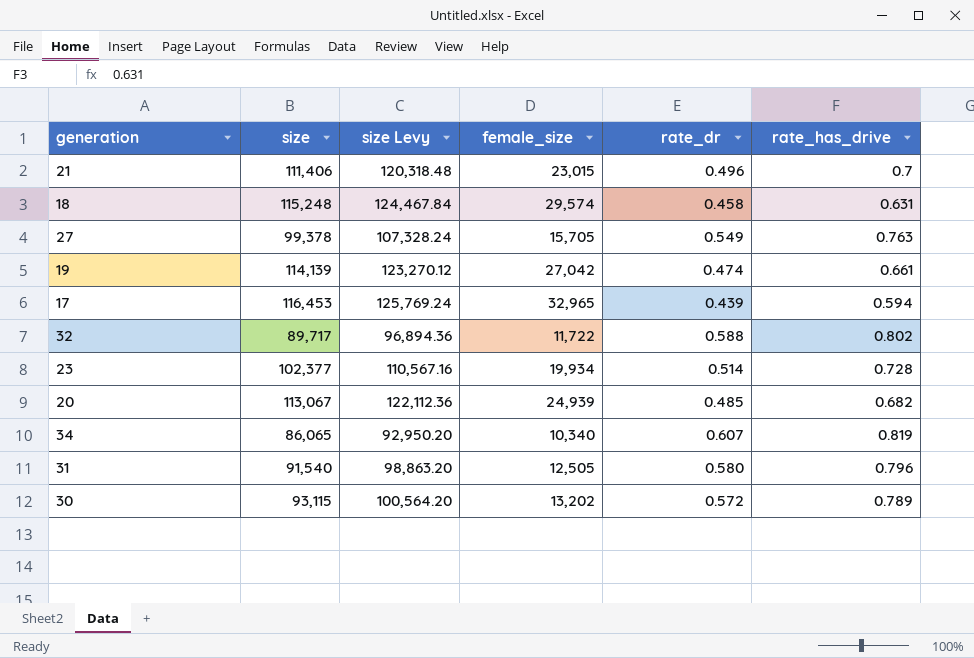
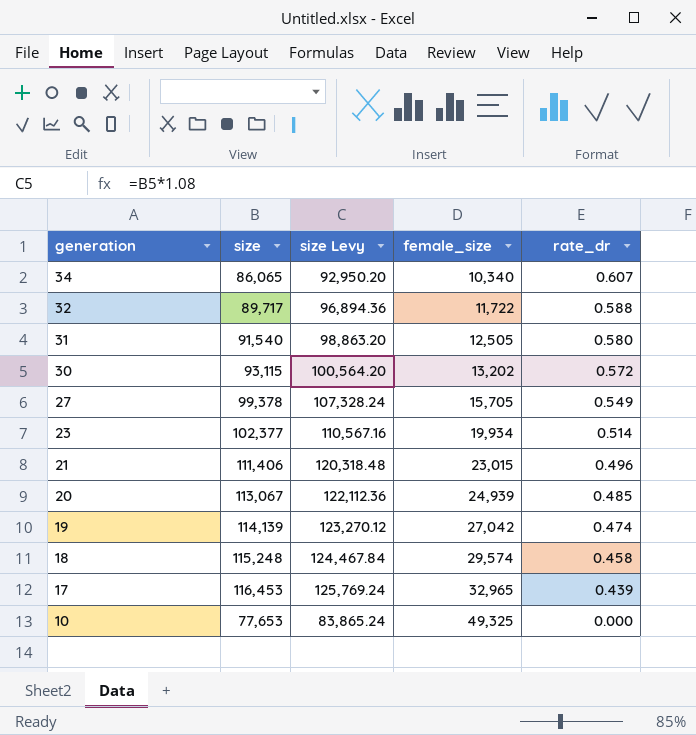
row order: none -> generation descending
column rate_has_drive | position: 6 -> none
row 10: none -> 77,653 | 83,865.24 | 49,325 | 0.000

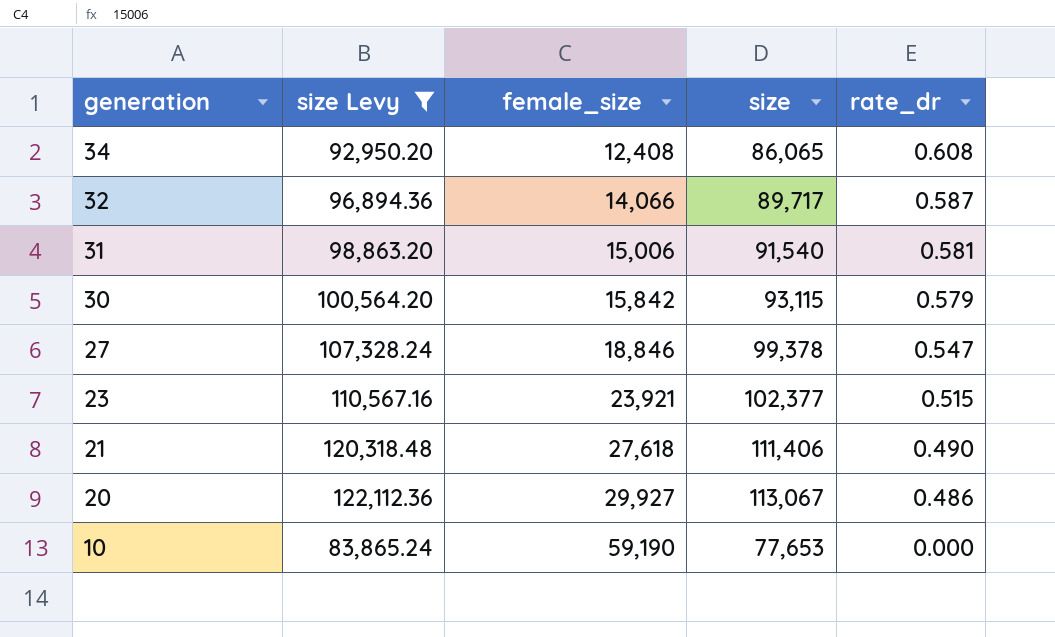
filter: none -> size Levy <= 122,112.36
column size | position: 2 -> 4
34 | female_size: 10,340 -> 12,408
34 | rate_dr: 0.607 -> 0.608
32 | female_size: 11,722 -> 14,066
32 | rate_dr: 0.588 -> 0.587
31 | female_size: 12,505 -> 15,006
31 | rate_dr: 0.580 -> 0.581
30 | female_size: 13,202 -> 15,842
30 | rate_dr: 0.572 -> 0.579
27 | female_size: 15,705 -> 18,846
27 | rate_dr: 0.549 -> 0.547
23 | female_size: 19,934 -> 23,921
23 | rate_dr: 0.514 -> 0.515
21 | female_size: 23,015 -> 27,618
21 | rate_dr: 0.496 -> 0.490
20 | female_size: 24,939 -> 29,927
20 | rate_dr: 0.485 -> 0.486
10 | female_size: 49,325 -> 59,190

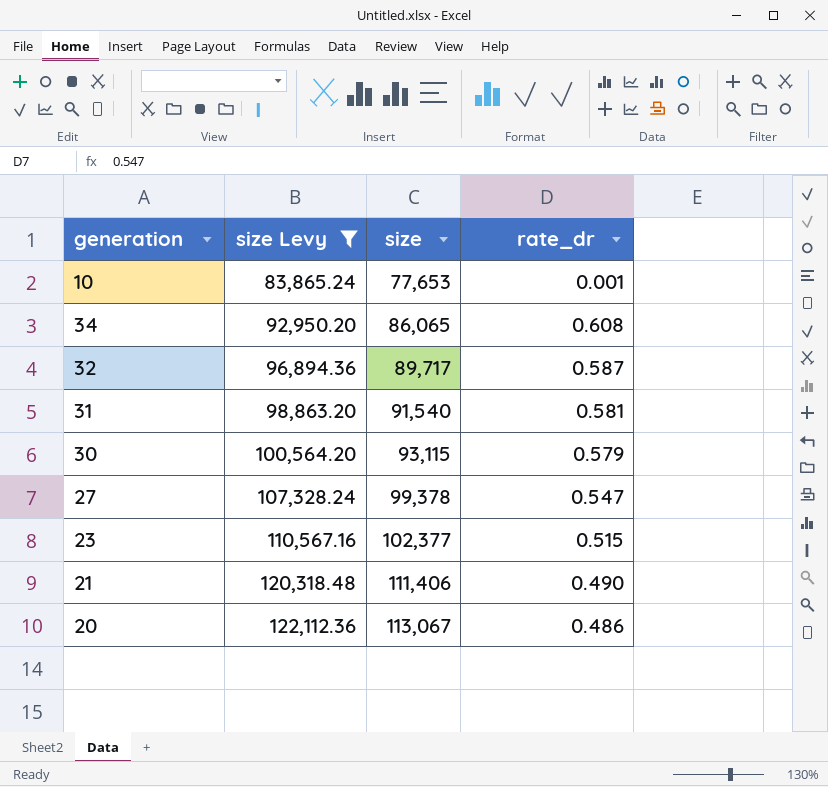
row order: generation descending -> size Levy ascending
column female_size | position: 3 -> none
10 | rate_dr: 0.000 -> 0.001

